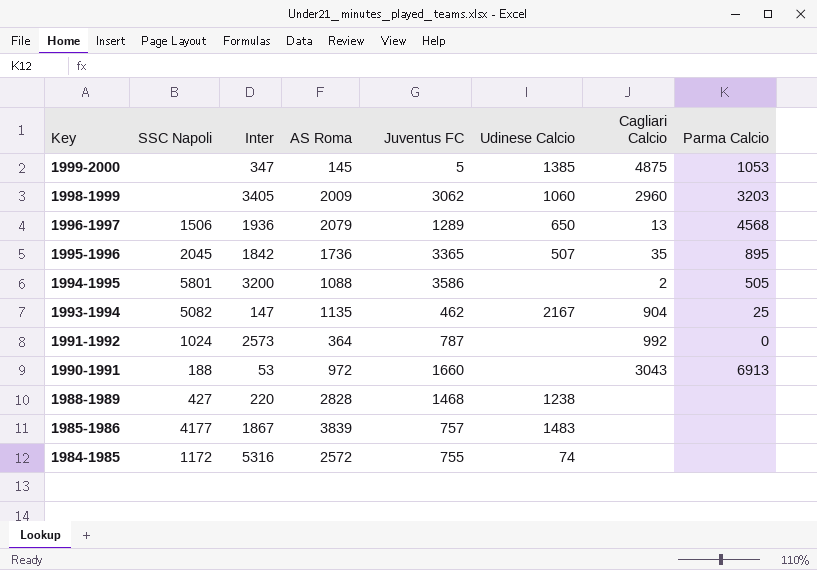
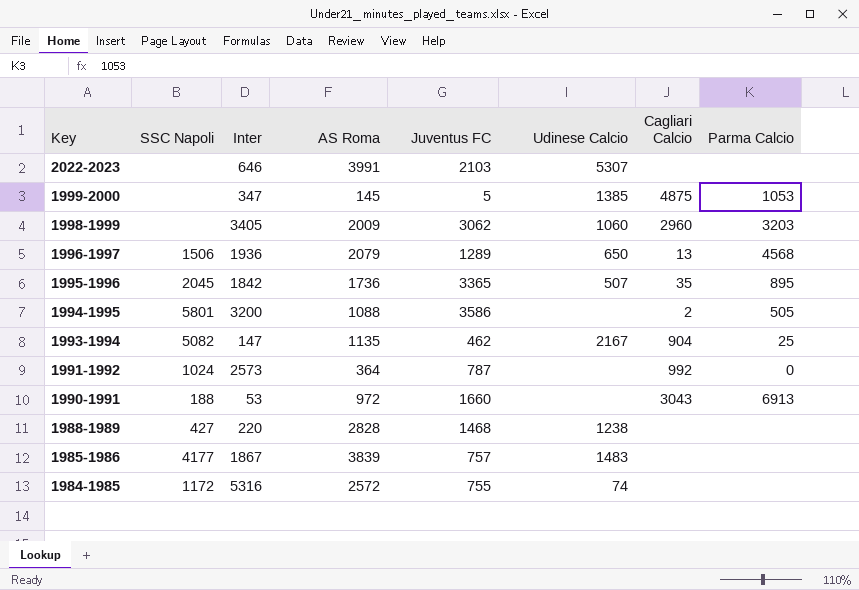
row 2022-2023: none -> none | 646 | 3991 | 2103 | 5307 | none | none

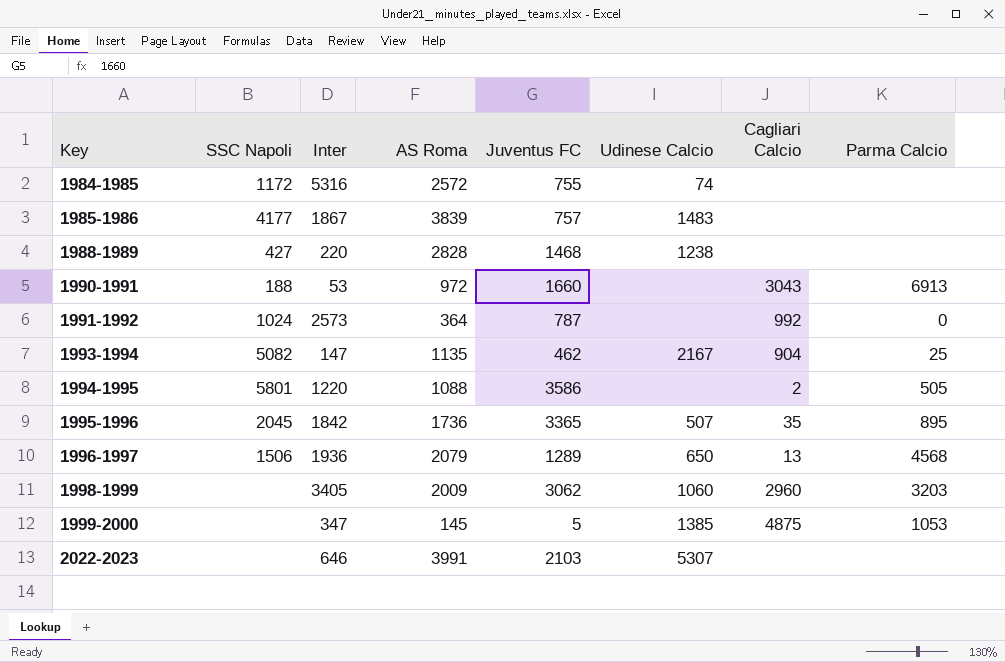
row order: Key descending -> Key ascending
1994-1995 | Inter: 3200 -> 1220

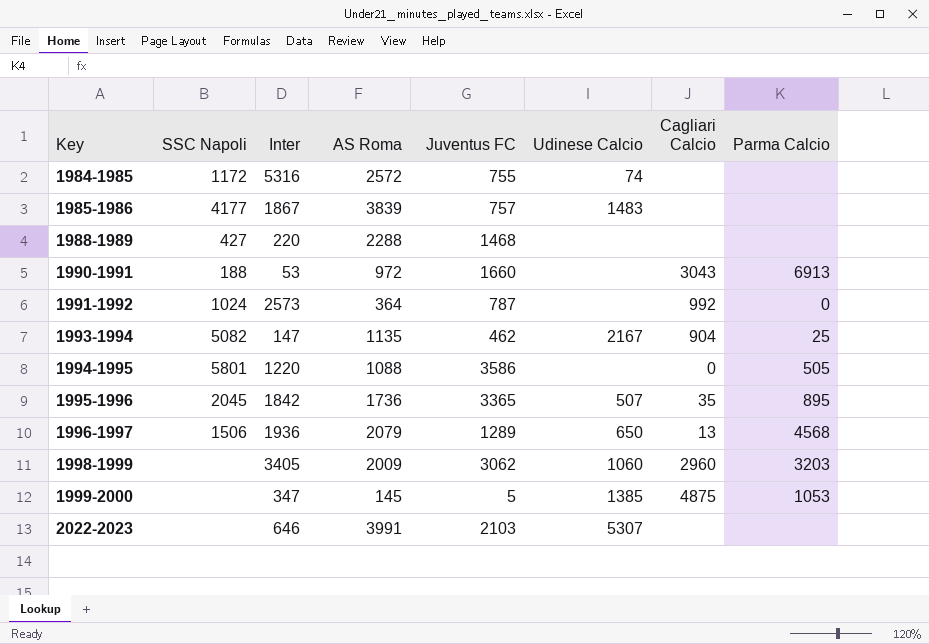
1988-1989 | AS Roma: 2828 -> 2288
1988-1989 | Udinese Calcio: 1238 -> none
1994-1995 | Cagliari Calcio: 2 -> 0

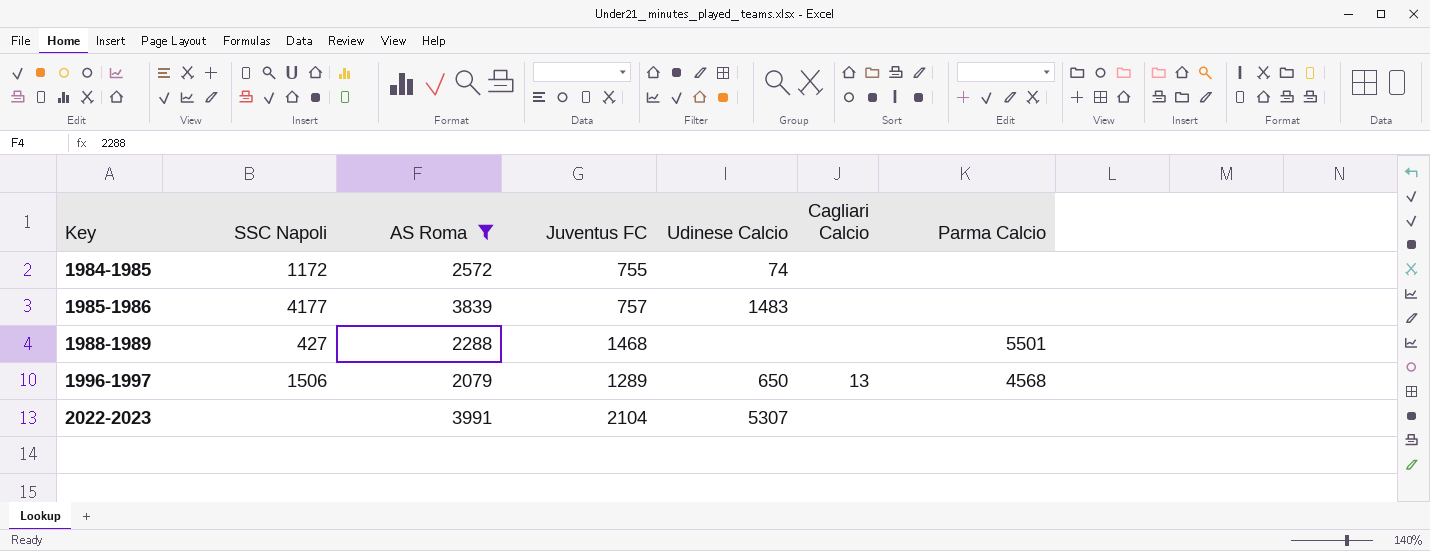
filter: none -> AS Roma >= 2079
column Inter | position: 3 -> none
1988-1989 | Parma Calcio: none -> 5501
2022-2023 | Juventus FC: 2103 -> 2104

